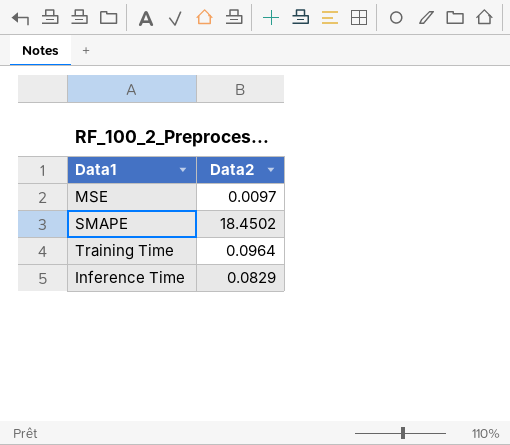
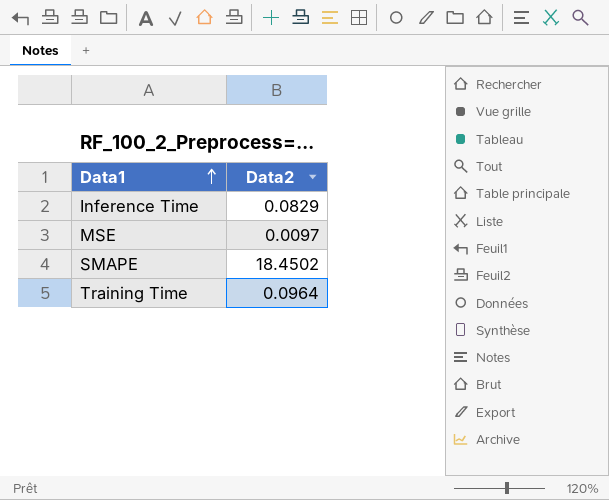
row order: none -> Data1 ascending

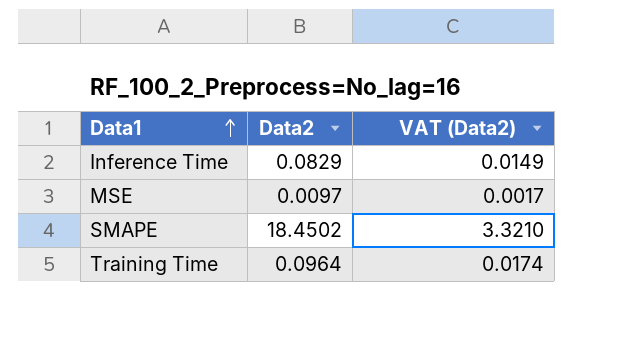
column VAT (Data2) | formula: none -> [Data2] * 0.18

